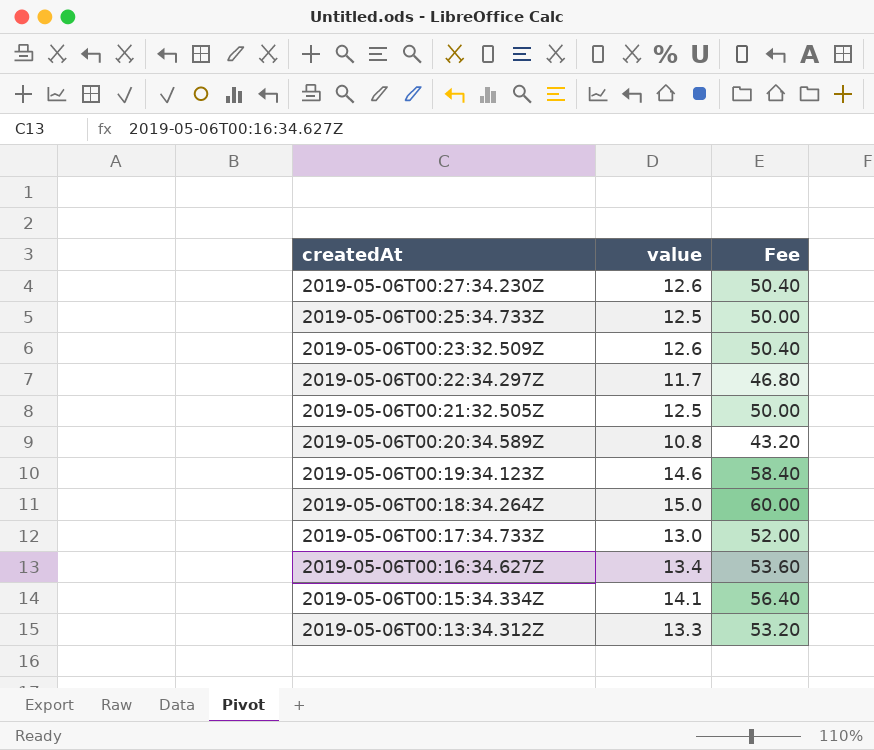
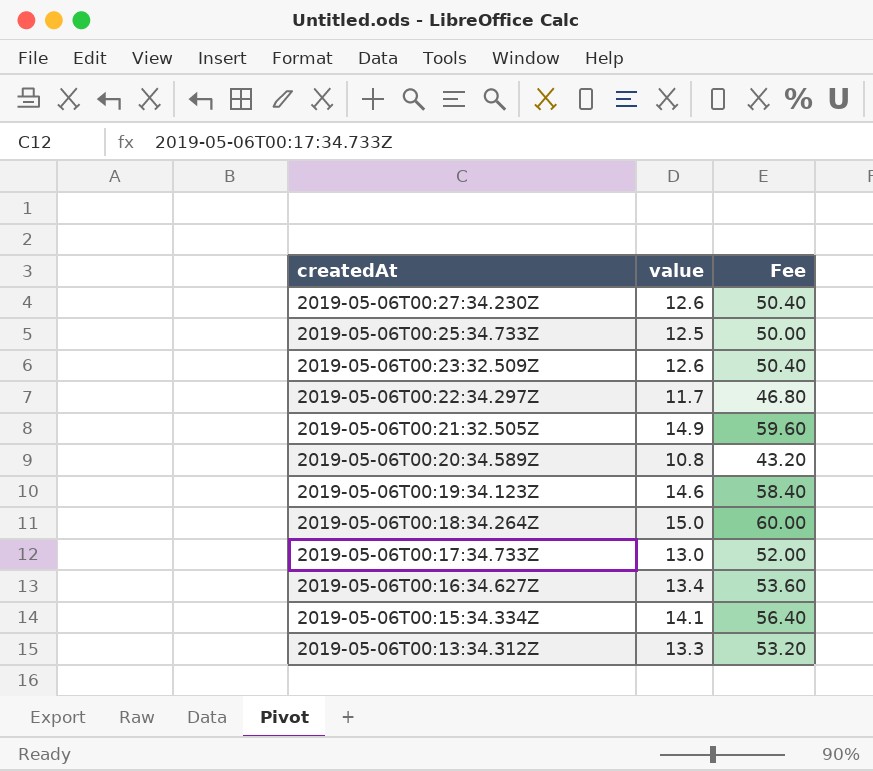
2019-05-06T00:21:32.505Z | value: 12.5 -> 14.9
2019-05-06T00:21:32.505Z | Fee: 50.00 -> 59.60

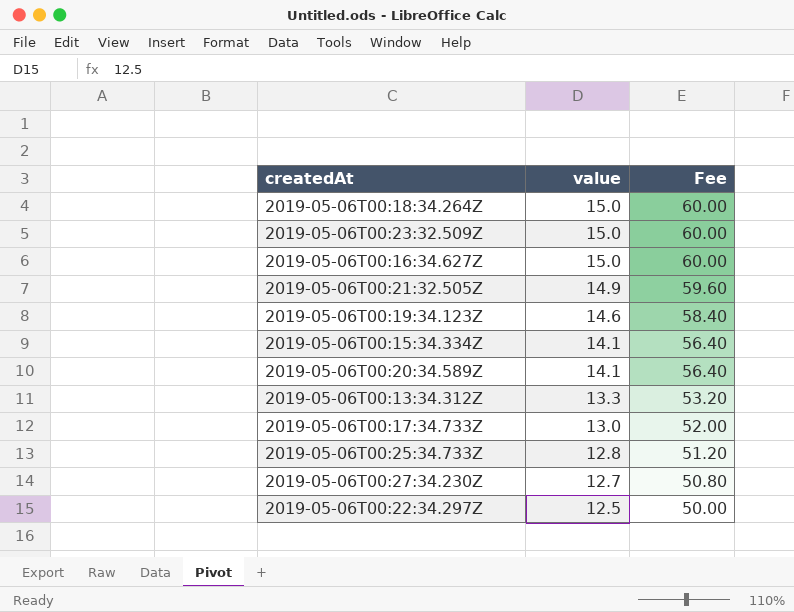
row order: createdAt descending -> value descending
2019-05-06T00:23:32.509Z | value: 12.6 -> 15.0
2019-05-06T00:23:32.509Z | Fee: 50.40 -> 60.00
2019-05-06T00:16:34.627Z | value: 13.4 -> 15.0
2019-05-06T00:16:34.627Z | Fee: 53.60 -> 60.00
2019-05-06T00:20:34.589Z | value: 10.8 -> 14.1
2019-05-06T00:20:34.589Z | Fee: 43.20 -> 56.40
2019-05-06T00:25:34.733Z | value: 12.5 -> 12.8
2019-05-06T00:25:34.733Z | Fee: 50.00 -> 51.20
2019-05-06T00:27:34.230Z | value: 12.6 -> 12.7
2019-05-06T00:27:34.230Z | Fee: 50.40 -> 50.80
2019-05-06T00:22:34.297Z | value: 11.7 -> 12.5
2019-05-06T00:22:34.297Z | Fee: 46.80 -> 50.00

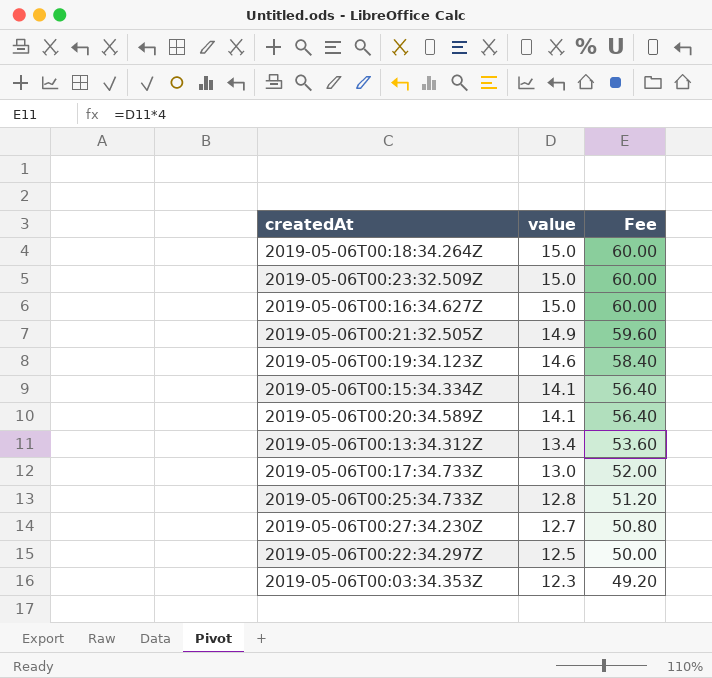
2019-05-06T00:13:34.312Z | value: 13.3 -> 13.4
2019-05-06T00:13:34.312Z | Fee: 53.20 -> 53.60
row 2019-05-06T00:03:34.353Z: none -> 12.3 | 49.20

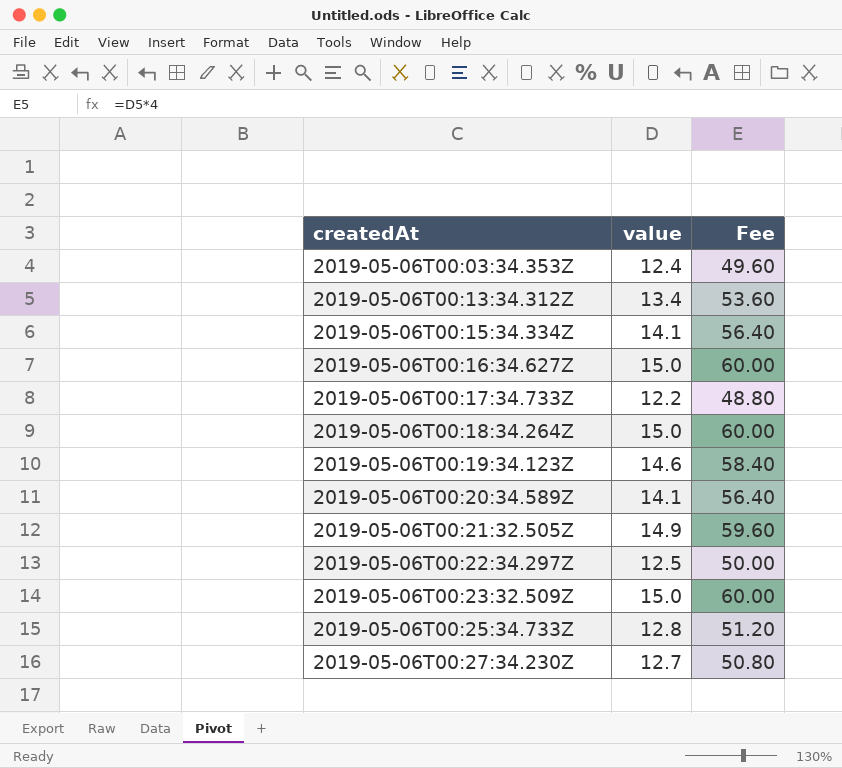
row order: value descending -> createdAt ascending
2019-05-06T00:03:34.353Z | value: 12.3 -> 12.4
2019-05-06T00:03:34.353Z | Fee: 49.20 -> 49.60
2019-05-06T00:17:34.733Z | value: 13.0 -> 12.2
2019-05-06T00:17:34.733Z | Fee: 52.00 -> 48.80

